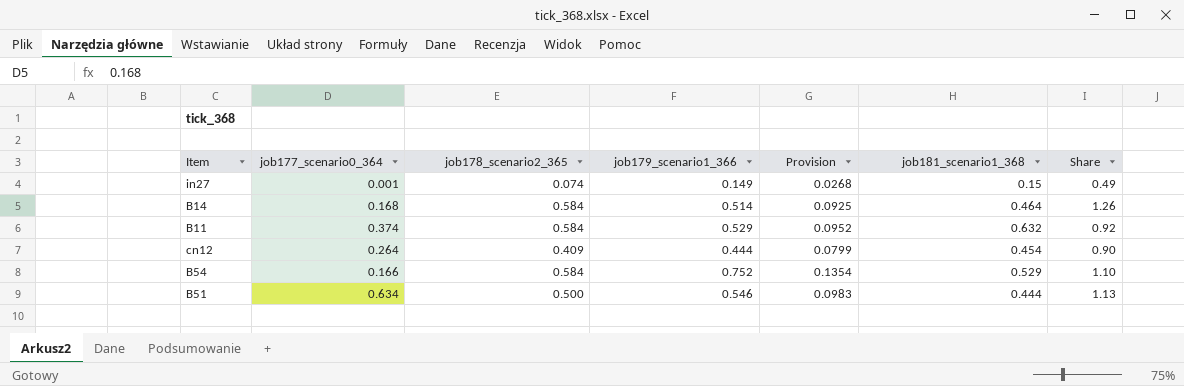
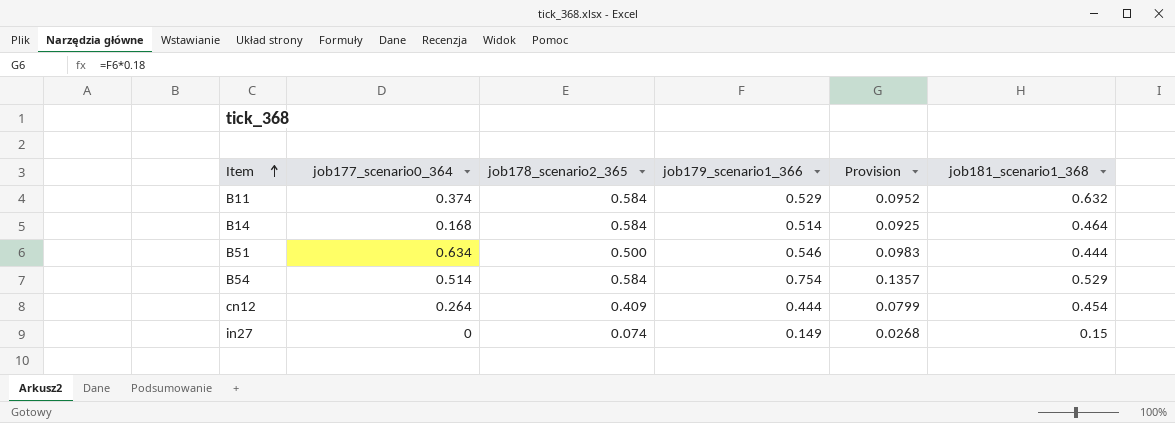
row order: none -> Item ascending
column Share | formula: [job178_scenario2_365] / [job181_scenario1_368] -> none
B54 | job177_scenario0_364: 0.166 -> 0.514
B54 | job179_scenario1_366: 0.752 -> 0.754
B54 | Provision: 0.1354 -> 0.1357
in27 | job177_scenario0_364: 0.001 -> 0

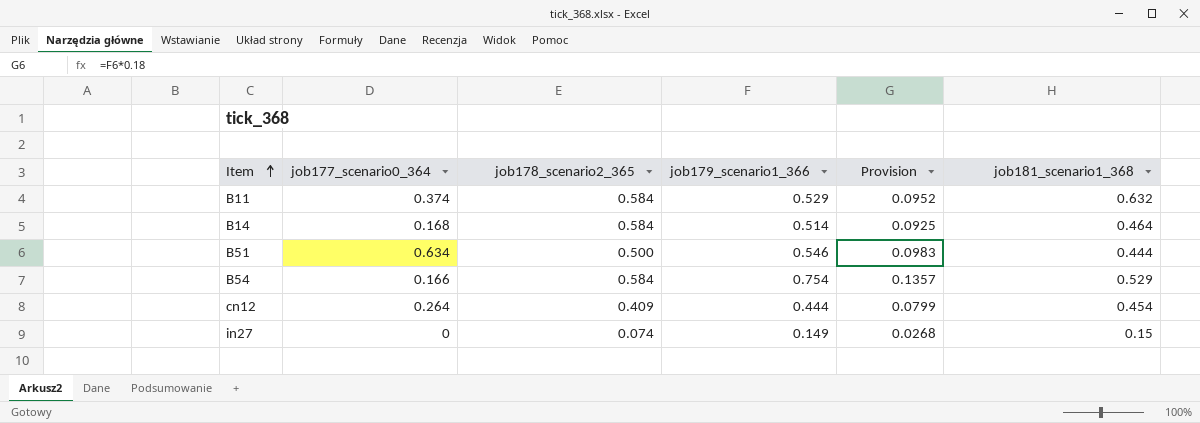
B54 | job177_scenario0_364: 0.514 -> 0.166

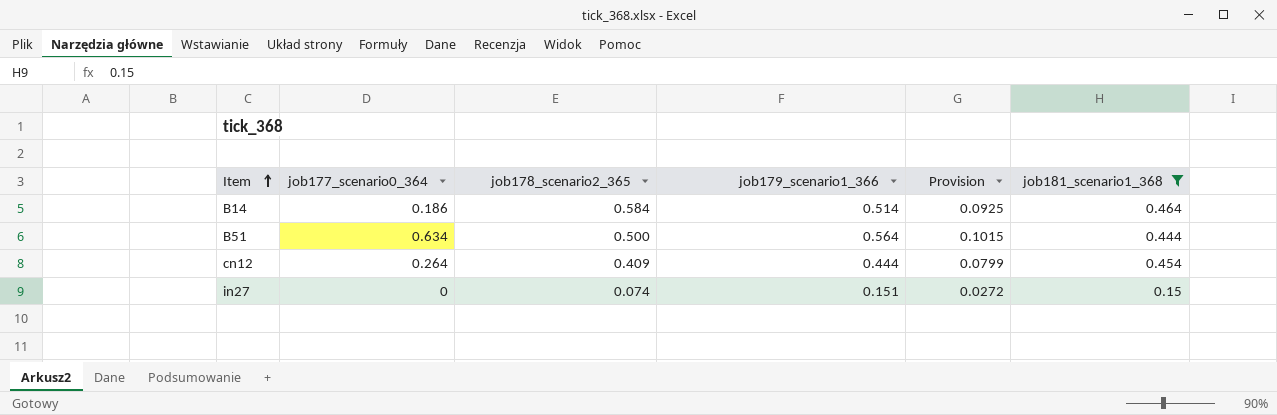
filter: none -> job181_scenario1_368 <= 0.464
B14 | job177_scenario0_364: 0.168 -> 0.186
B51 | job179_scenario1_366: 0.546 -> 0.564
B51 | Provision: 0.0983 -> 0.1015
in27 | job179_scenario1_366: 0.149 -> 0.151
in27 | Provision: 0.0268 -> 0.0272

